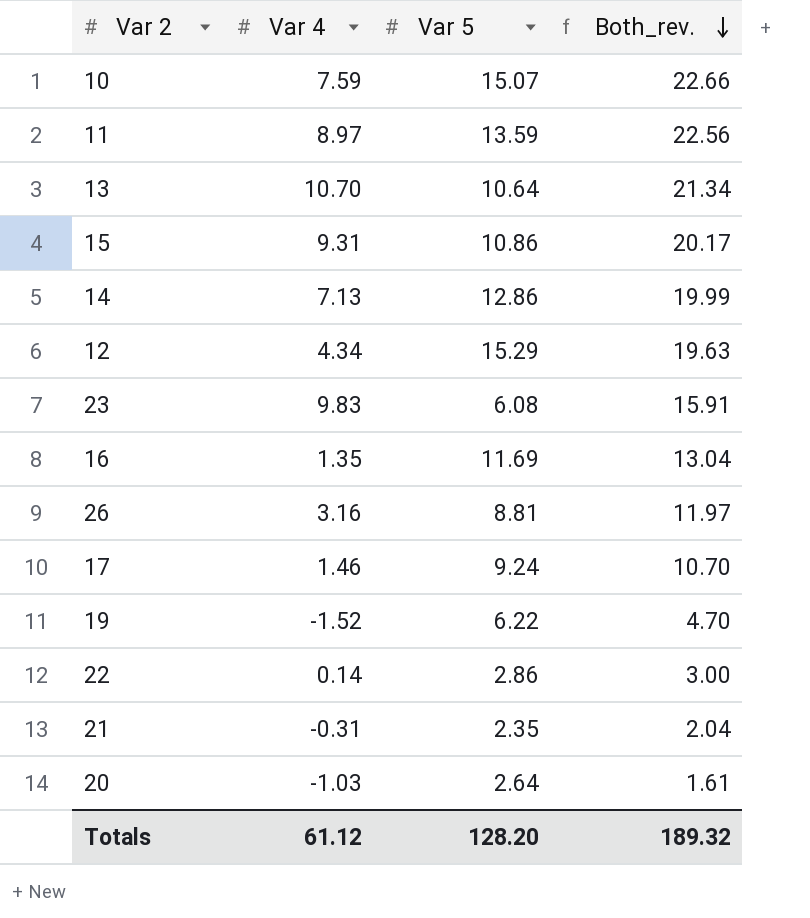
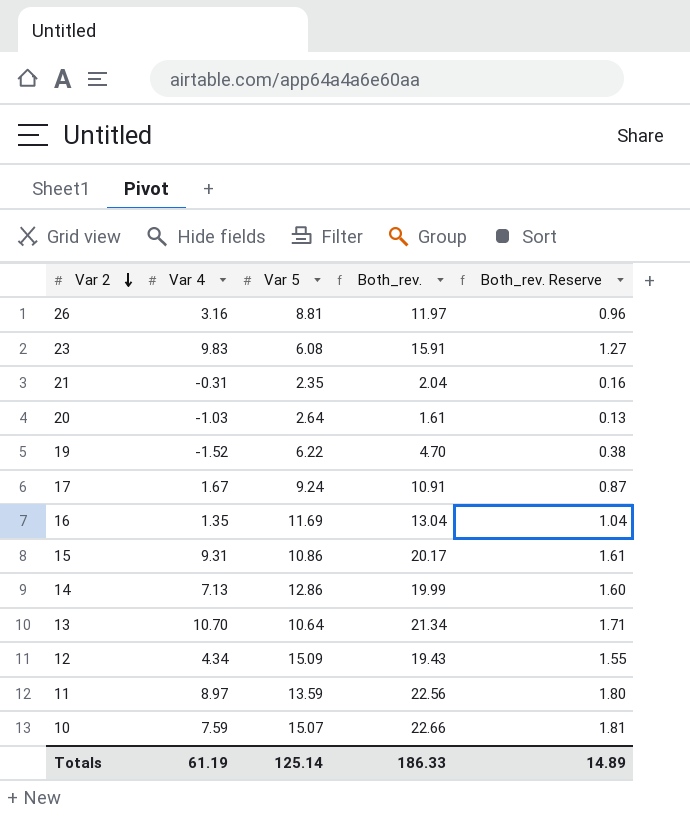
row order: Both_rev. descending -> Var 2 descending
column Both_rev. Reserve | formula: none -> [Both_rev.] * 0.08
row 22: 0.14 | 2.86 | 3.00 -> none
17 | Var 4: 1.46 -> 1.67
17 | Both_rev.: 10.70 -> 10.91
12 | Var 5: 15.29 -> 15.09
12 | Both_rev.: 19.63 -> 19.43
Totals | Var 4: 61.12 -> 61.19
Totals | Var 5: 128.20 -> 125.14
Totals | Both_rev.: 189.32 -> 186.33

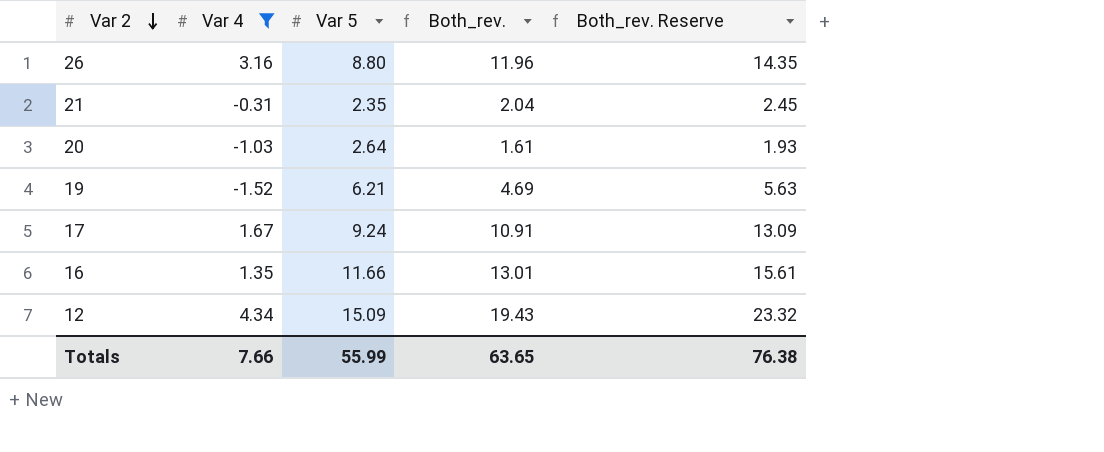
filter: none -> Var 4 <= 4.34
column Both_rev. Reserve | formula: [Both_rev.] * 0.08 -> [Both_rev.] * 1.2
26 | Var 5: 8.81 -> 8.80
26 | Both_rev.: 11.97 -> 11.96
19 | Var 5: 6.22 -> 6.21
19 | Both_rev.: 4.70 -> 4.69
16 | Var 5: 11.69 -> 11.66
16 | Both_rev.: 13.04 -> 13.01
Totals | Var 4: 61.19 -> 7.66
Totals | Var 5: 125.14 -> 55.99
Totals | Both_rev.: 186.33 -> 63.65
Totals | Both_rev. Reserve: 14.89 -> 76.38

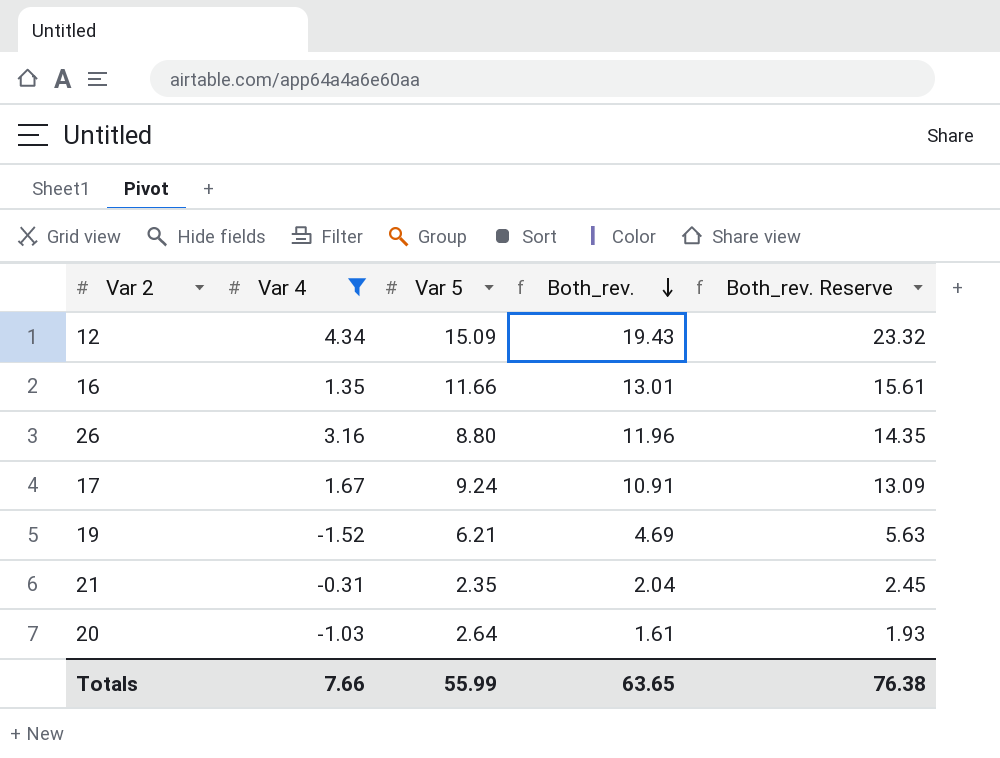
row order: Var 2 descending -> Both_rev. descending

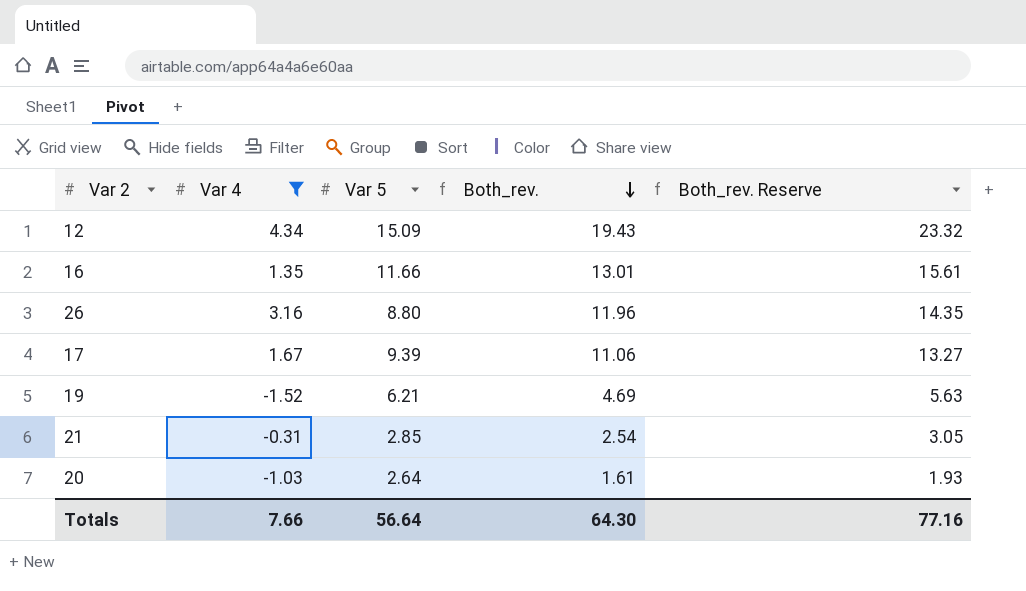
17 | Var 5: 9.24 -> 9.39
17 | Both_rev.: 10.91 -> 11.06
17 | Both_rev. Reserve: 13.09 -> 13.27
21 | Var 5: 2.35 -> 2.85
21 | Both_rev.: 2.04 -> 2.54
21 | Both_rev. Reserve: 2.45 -> 3.05
Totals | Var 5: 55.99 -> 56.64
Totals | Both_rev.: 63.65 -> 64.30
Totals | Both_rev. Reserve: 76.38 -> 77.16

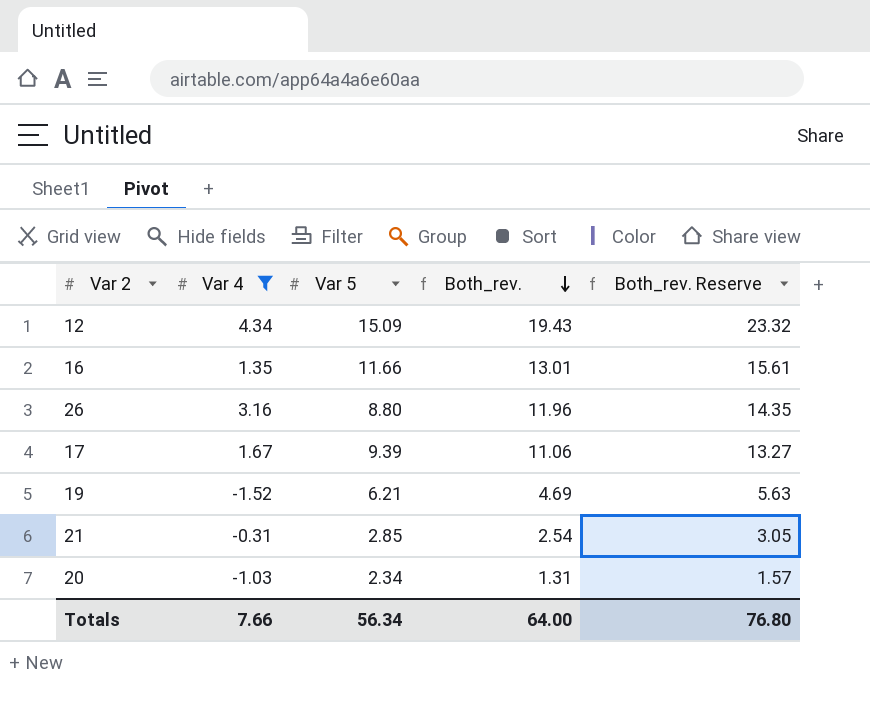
20 | Var 5: 2.64 -> 2.34
20 | Both_rev.: 1.61 -> 1.31
20 | Both_rev. Reserve: 1.93 -> 1.57
Totals | Var 5: 56.64 -> 56.34
Totals | Both_rev.: 64.30 -> 64.00
Totals | Both_rev. Reserve: 77.16 -> 76.80

